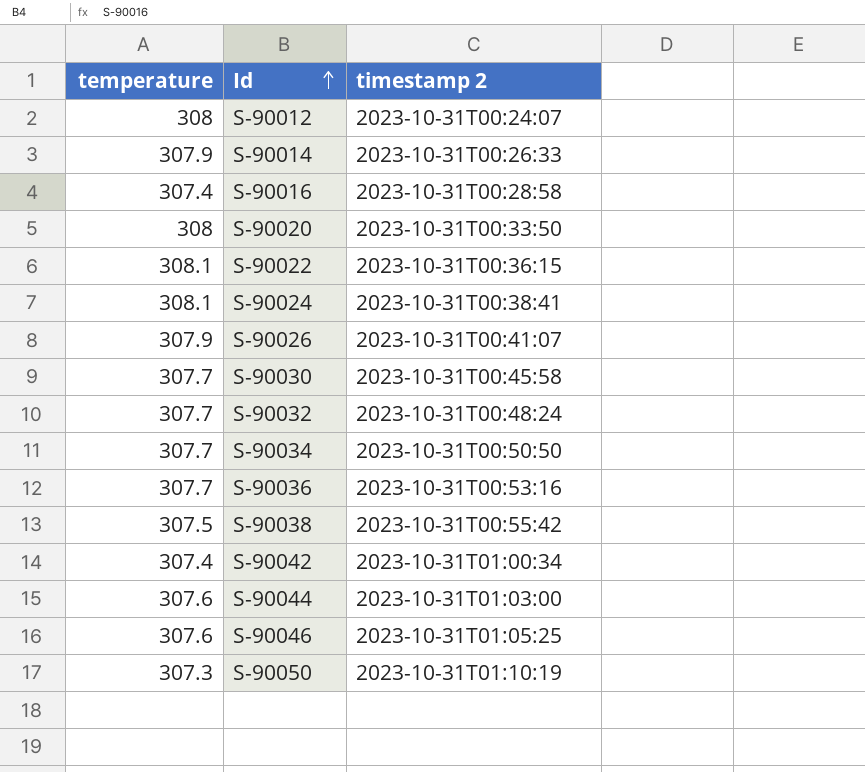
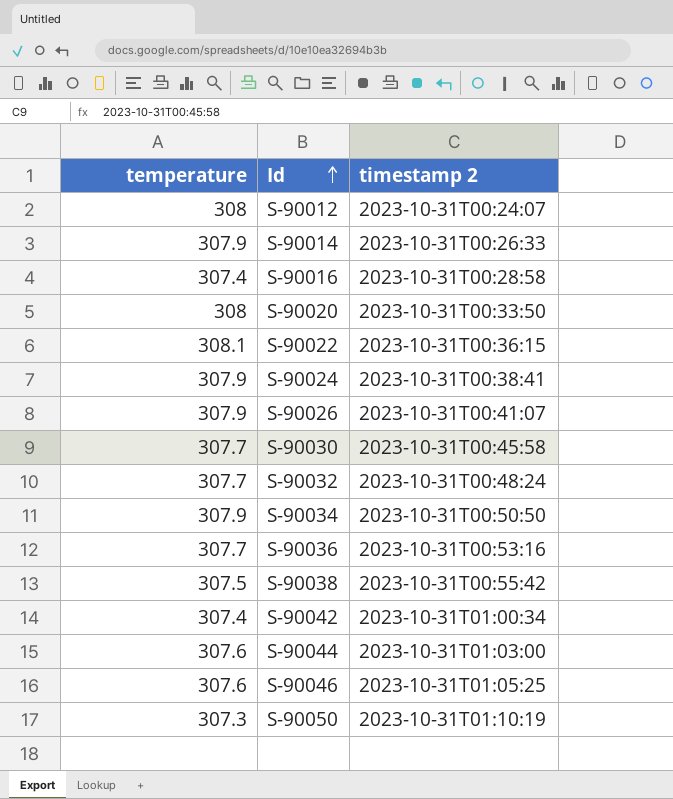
S-90024 | temperature: 308.1 -> 307.9
S-90034 | temperature: 307.7 -> 307.9

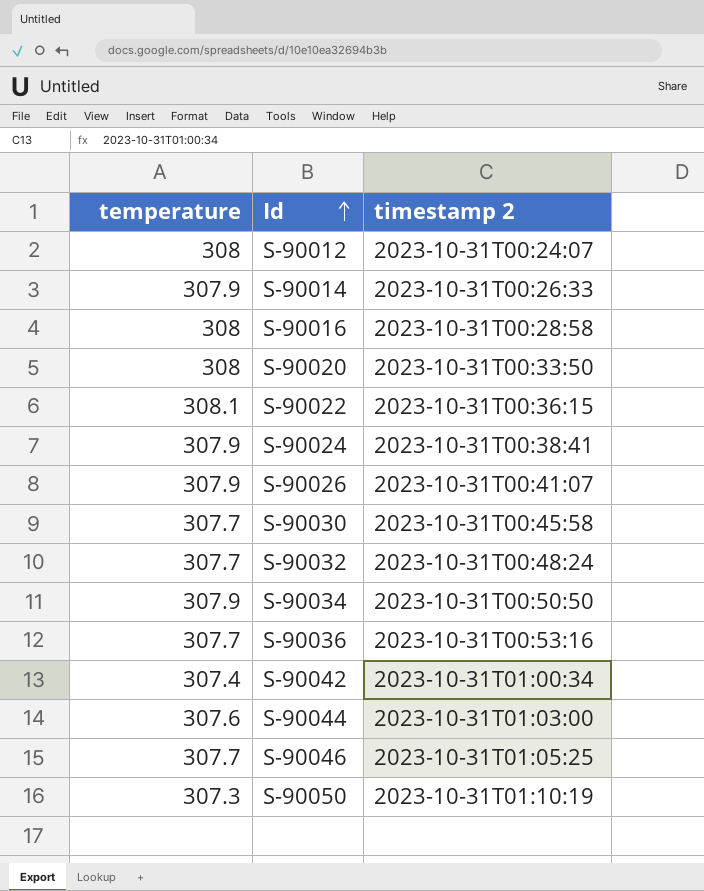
row S-90038: 307.5 | 2023-10-31T00:55:42 -> none
S-90016 | temperature: 307.4 -> 308
S-90046 | temperature: 307.6 -> 307.7

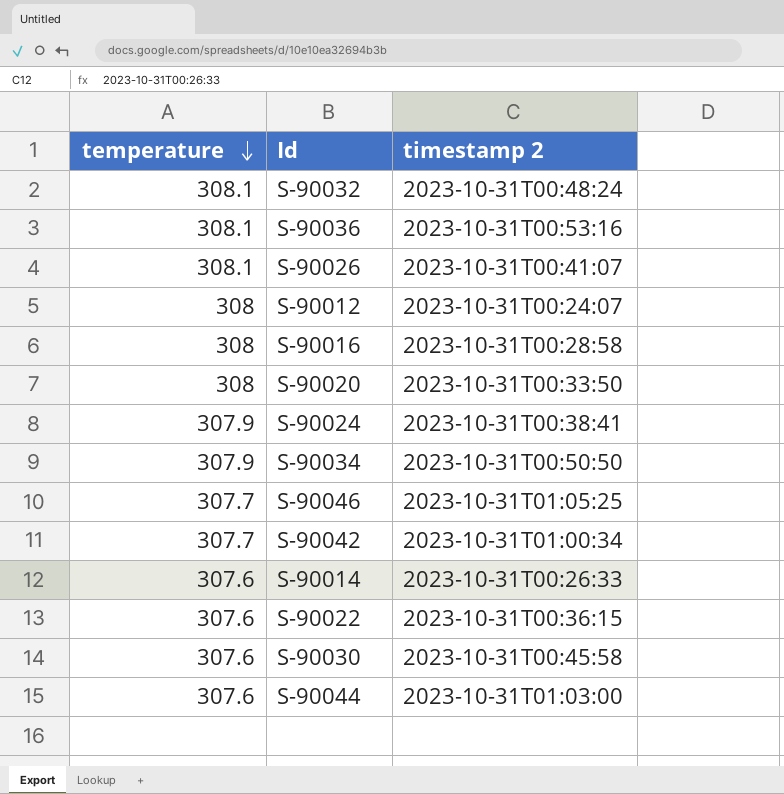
row order: Id ascending -> temperature descending
row S-90050: 307.3 | 2023-10-31T01:10:19 -> none
S-90032 | temperature: 307.7 -> 308.1
S-90036 | temperature: 307.7 -> 308.1
S-90026 | temperature: 307.9 -> 308.1
S-90042 | temperature: 307.4 -> 307.7
S-90014 | temperature: 307.9 -> 307.6
S-90022 | temperature: 308.1 -> 307.6
S-90030 | temperature: 307.7 -> 307.6

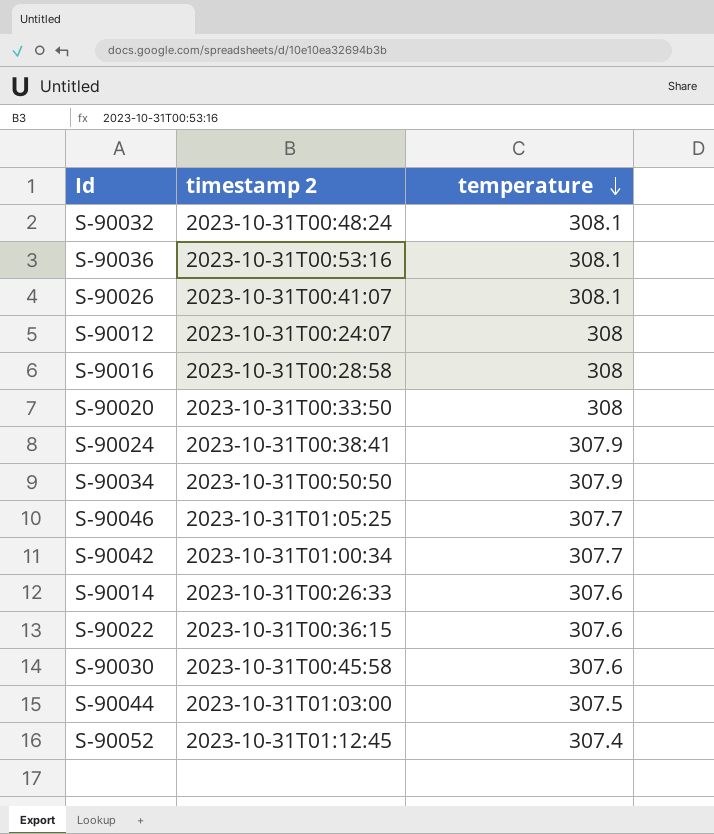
column temperature | position: 1 -> 3
S-90044 | temperature: 307.6 -> 307.5
row S-90052: none -> 2023-10-31T01:12:45 | 307.4

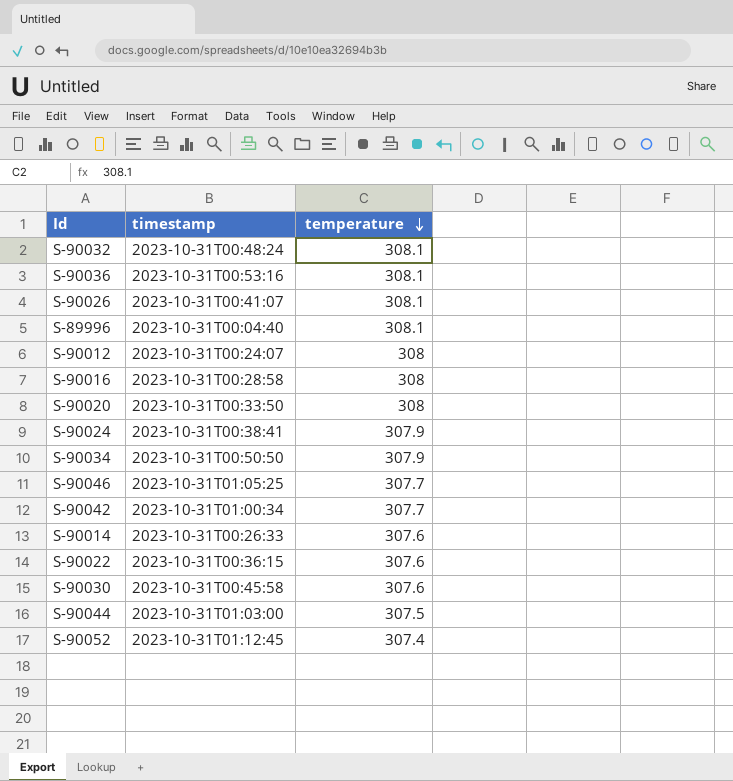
column name: timestamp 2 -> timestamp
row S-89996: none -> 2023-10-31T00:04:40 | 308.1

